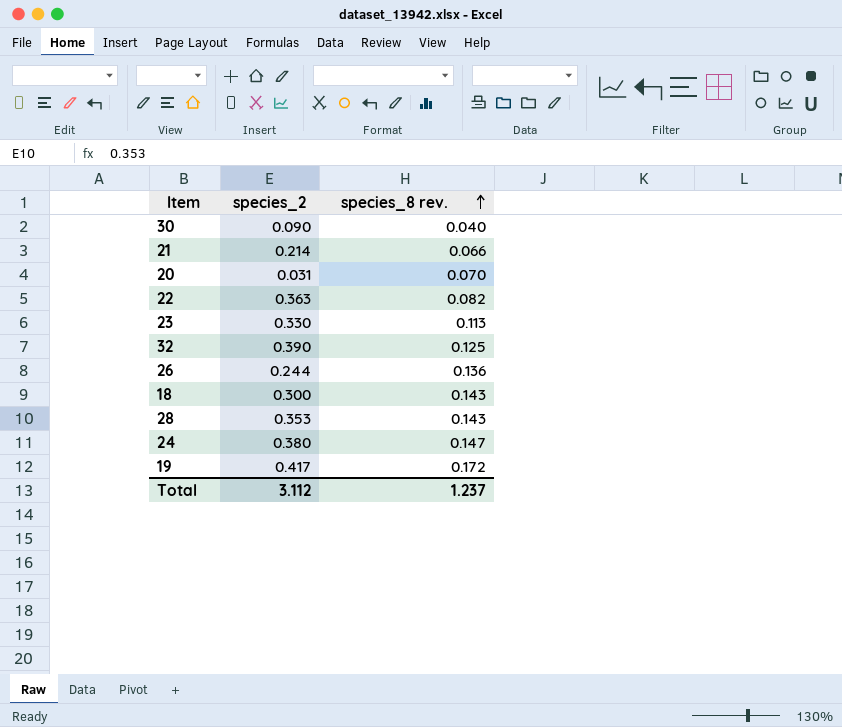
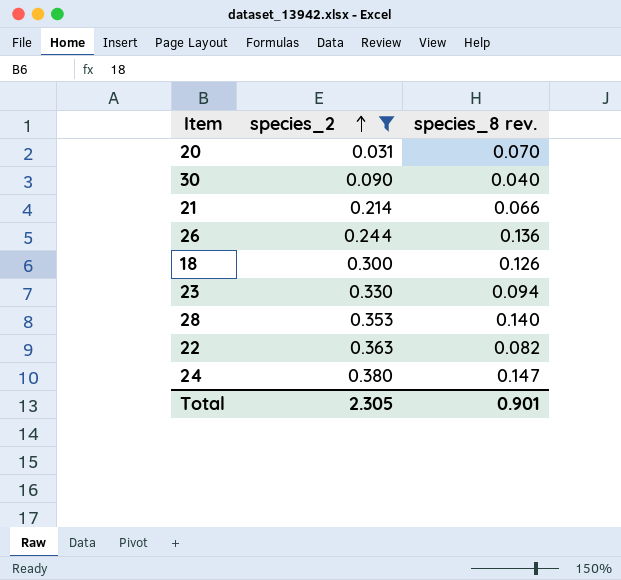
filter: none -> species_2 <= 0.380
row order: species_8 rev. ascending -> species_2 ascending
18 | species_8 rev.: 0.143 -> 0.126
23 | species_8 rev.: 0.113 -> 0.094
28 | species_8 rev.: 0.143 -> 0.140
Total | species_2: 3.112 -> 2.305
Total | species_8 rev.: 1.237 -> 0.901

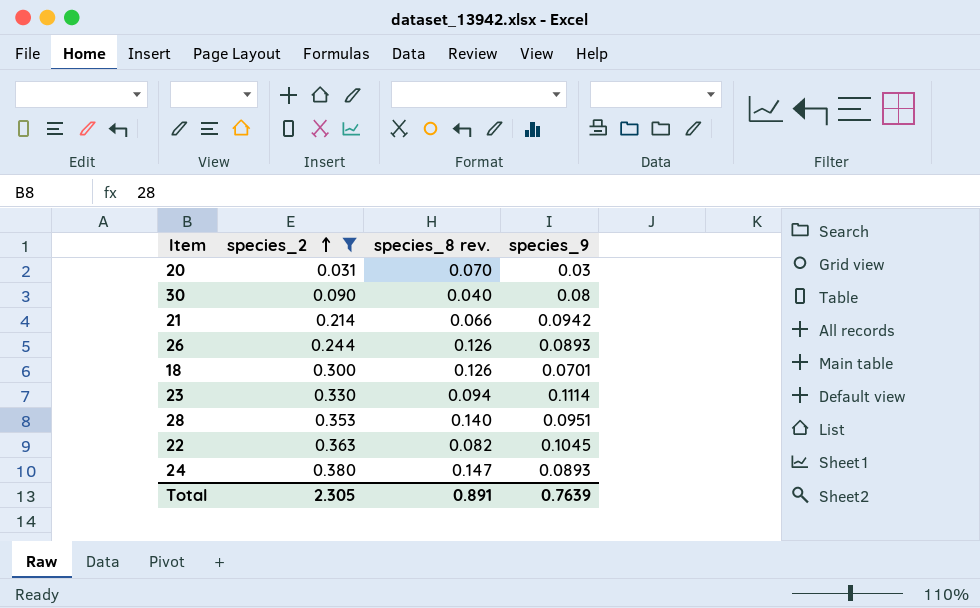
column species_9 | position: none -> 4
26 | species_8 rev.: 0.136 -> 0.126
Total | species_8 rev.: 0.901 -> 0.891

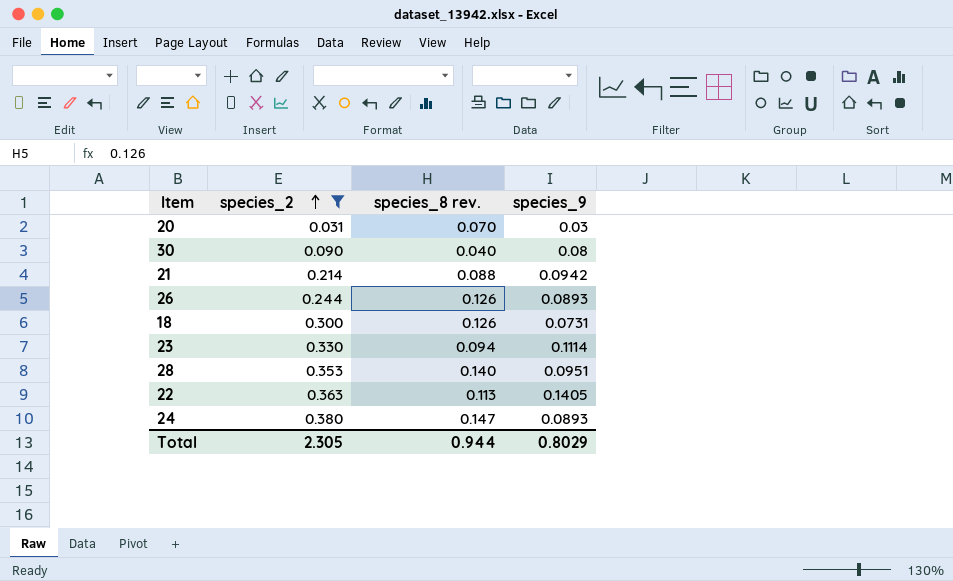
21 | species_8 rev.: 0.066 -> 0.088
18 | species_9: 0.0701 -> 0.0731
22 | species_8 rev.: 0.082 -> 0.113
22 | species_9: 0.1045 -> 0.1405
Total | species_8 rev.: 0.891 -> 0.944
Total | species_9: 0.7639 -> 0.8029

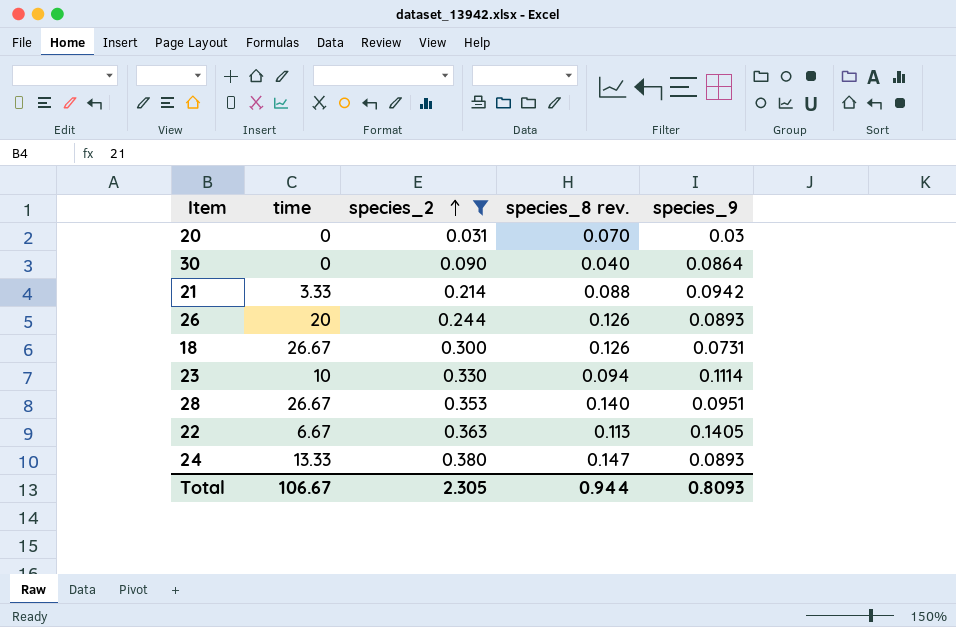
column time | position: none -> 2
30 | species_9: 0.08 -> 0.0864
Total | species_9: 0.8029 -> 0.8093

